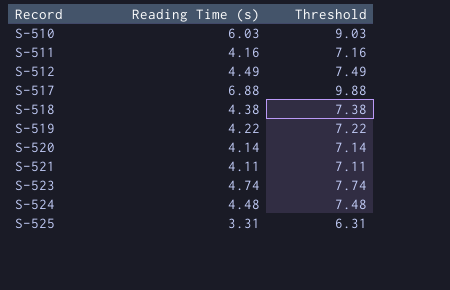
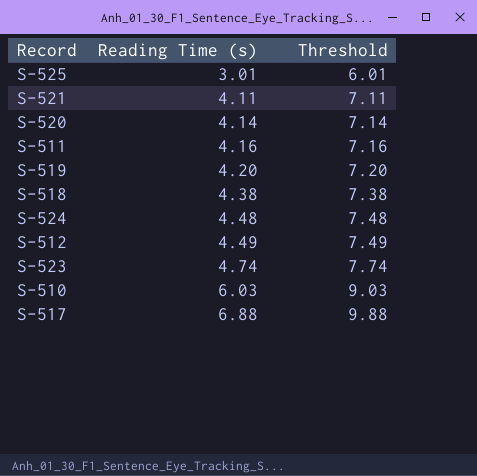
row order: Record ascending -> Reading Time (s) ascending
S-525 | Reading Time (s): 3.31 -> 3.01
S-525 | Threshold: 6.31 -> 6.01
S-519 | Reading Time (s): 4.22 -> 4.20
S-519 | Threshold: 7.22 -> 7.20

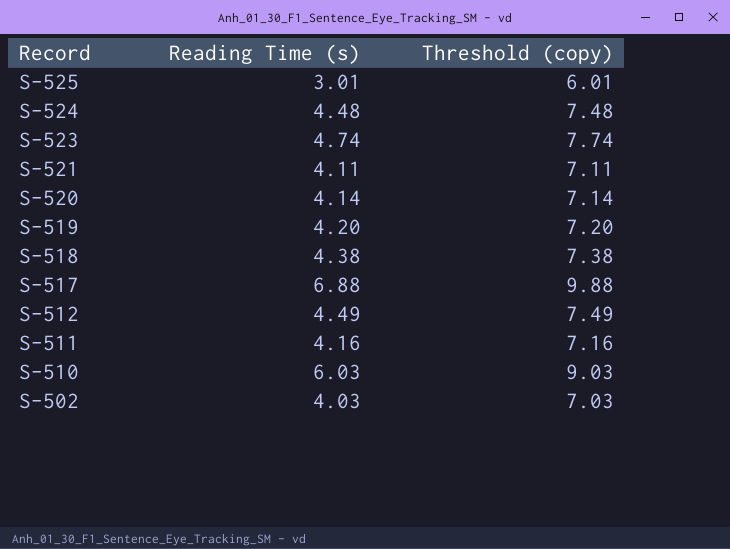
row order: Reading Time (s) ascending -> Record descending
column name: Threshold -> Threshold (copy)
row S-502: none -> 4.03 | 7.03

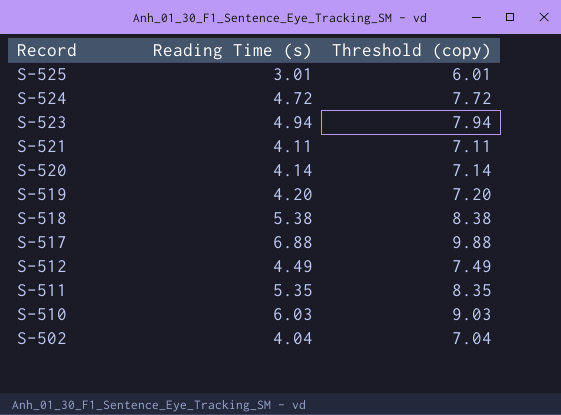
S-524 | Reading Time (s): 4.48 -> 4.72
S-524 | Threshold (copy): 7.48 -> 7.72
S-523 | Reading Time (s): 4.74 -> 4.94
S-523 | Threshold (copy): 7.74 -> 7.94
S-518 | Reading Time (s): 4.38 -> 5.38
S-518 | Threshold (copy): 7.38 -> 8.38
S-511 | Reading Time (s): 4.16 -> 5.35
S-511 | Threshold (copy): 7.16 -> 8.35
S-502 | Reading Time (s): 4.03 -> 4.04
S-502 | Threshold (copy): 7.03 -> 7.04

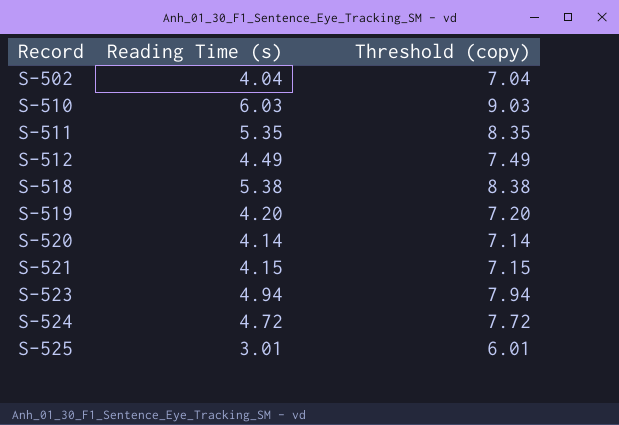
row order: Record descending -> Record ascending
row S-517: 6.88 | 9.88 -> none
S-521 | Reading Time (s): 4.11 -> 4.15
S-521 | Threshold (copy): 7.11 -> 7.15

